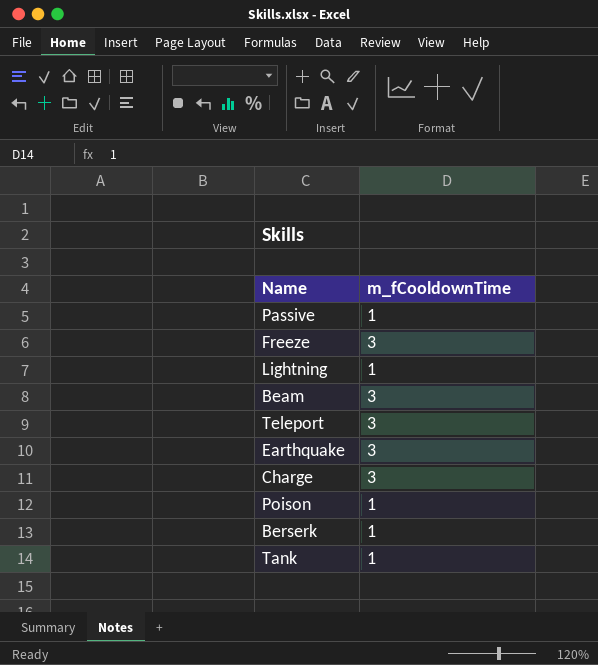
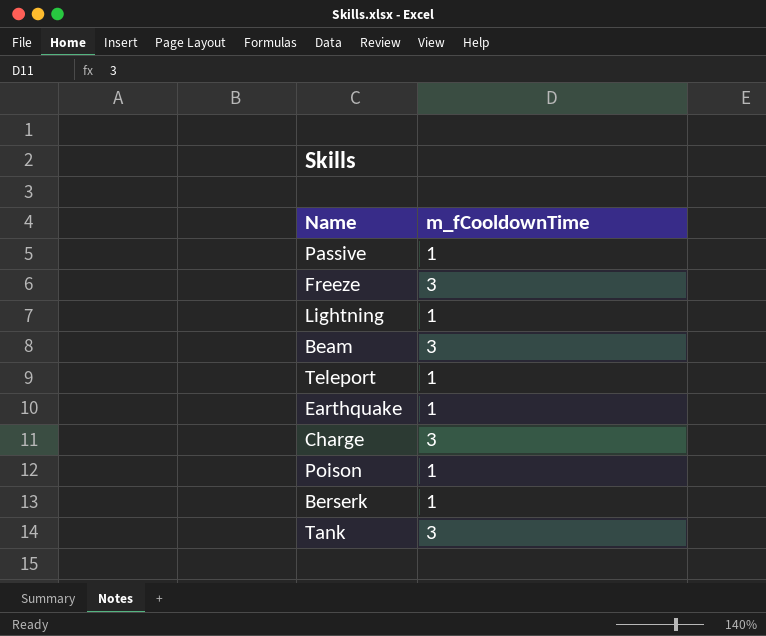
Teleport | m_fCooldownTime: 3 -> 1
Earthquake | m_fCooldownTime: 3 -> 1
Tank | m_fCooldownTime: 1 -> 3

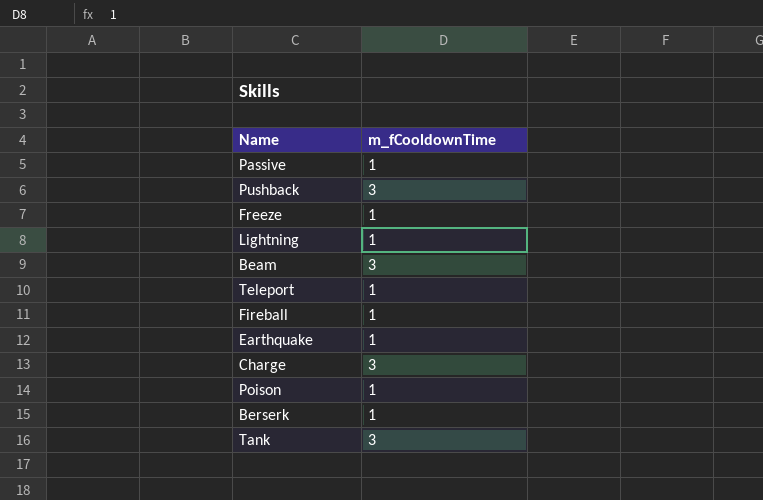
row Pushback: none -> 3
Freeze | m_fCooldownTime: 3 -> 1
row Fireball: none -> 1

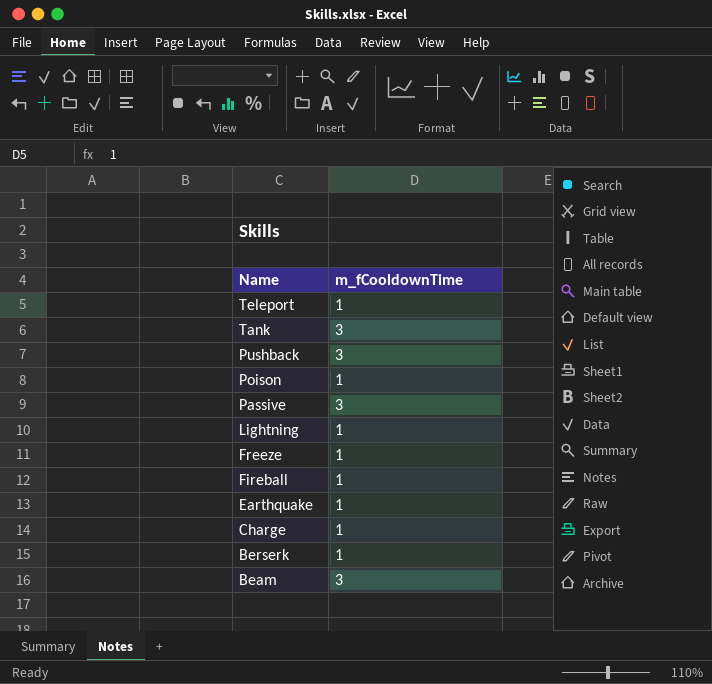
row order: none -> Name descending
Passive | m_fCooldownTime: 1 -> 3
Charge | m_fCooldownTime: 3 -> 1

